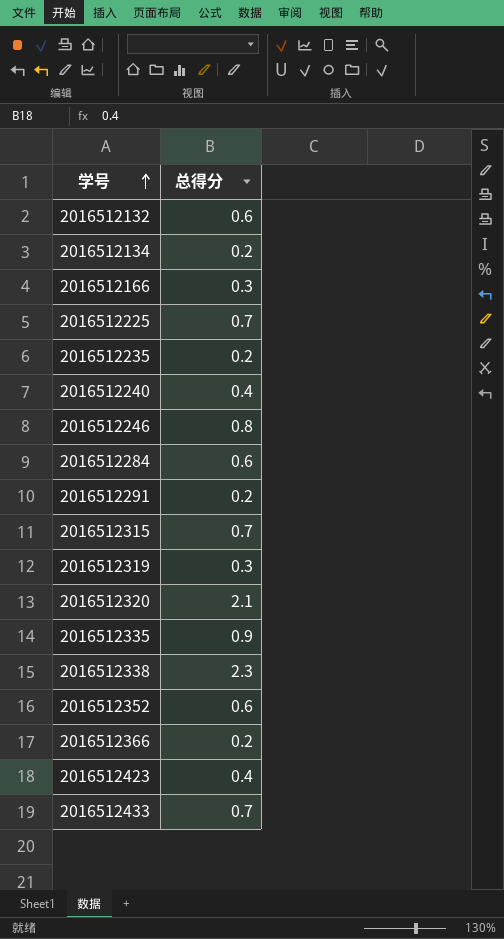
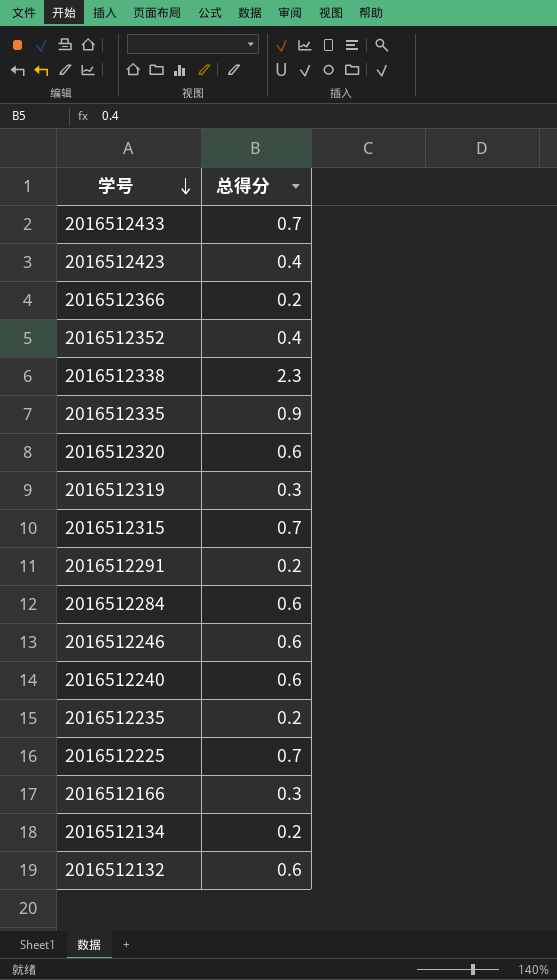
row order: 学号 ascending -> 学号 descending
2016512352 | 总得分: 0.6 -> 0.4
2016512320 | 总得分: 2.1 -> 0.6
2016512246 | 总得分: 0.8 -> 0.6
2016512240 | 总得分: 0.4 -> 0.6

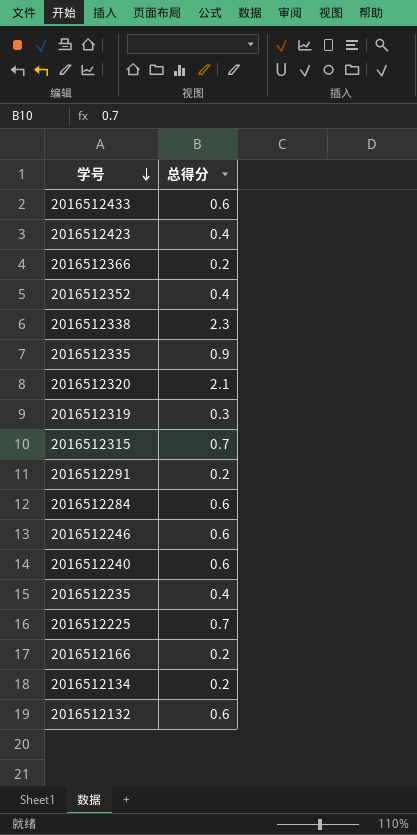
2016512433 | 总得分: 0.7 -> 0.6
2016512320 | 总得分: 0.6 -> 2.1
2016512235 | 总得分: 0.2 -> 0.4
2016512166 | 总得分: 0.3 -> 0.2

